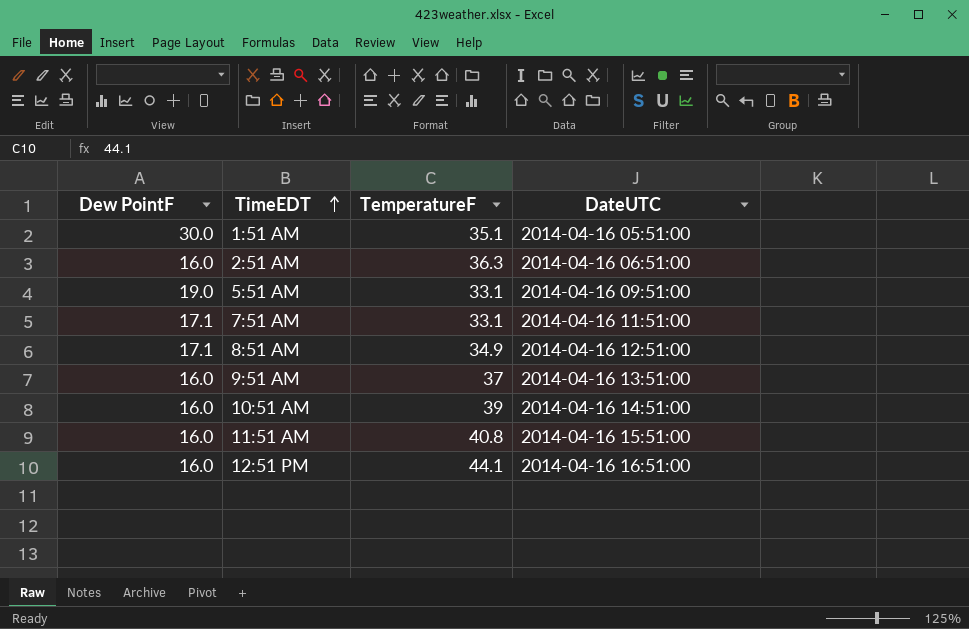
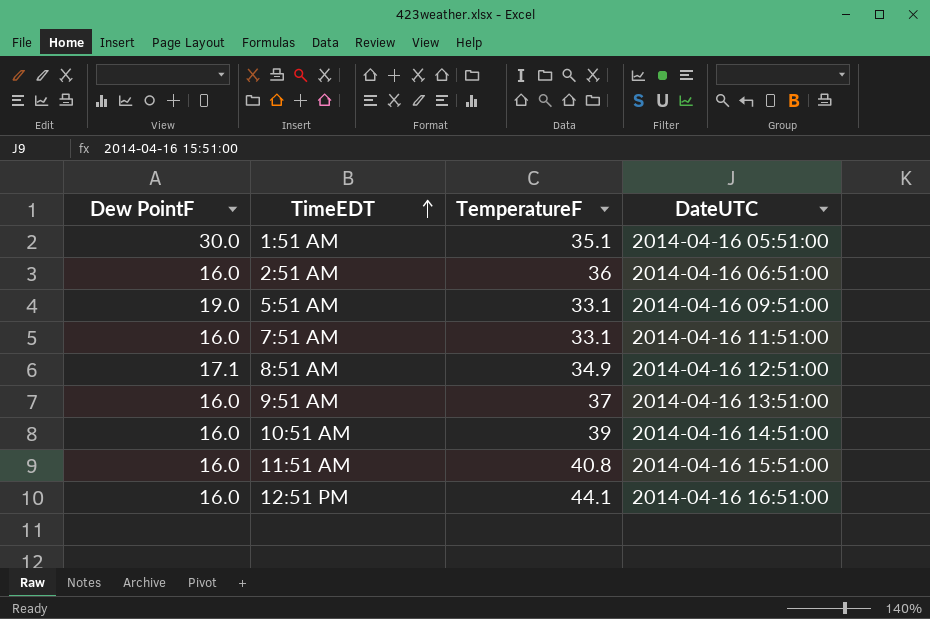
2:51 AM | TemperatureF: 36.3 -> 36
7:51 AM | Dew PointF: 17.1 -> 16.0

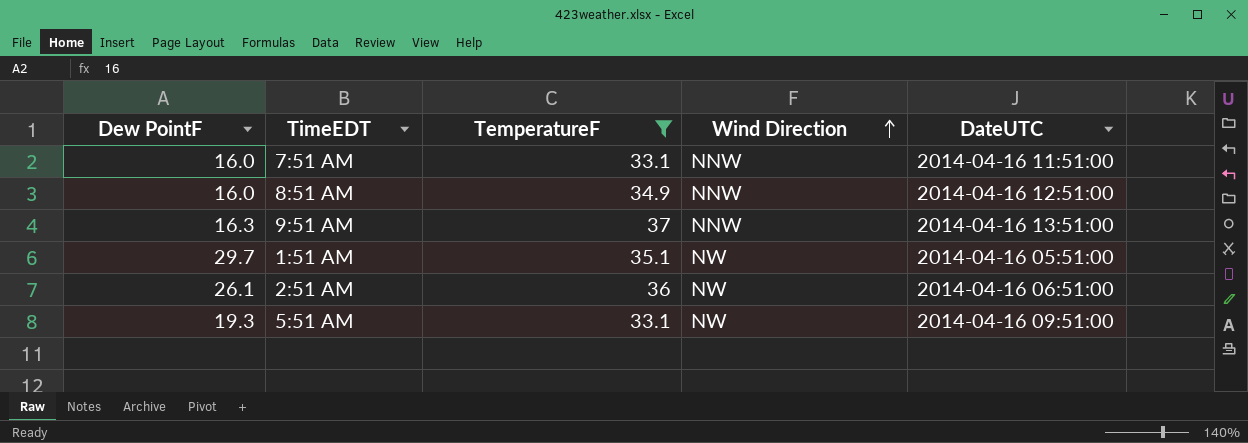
filter: none -> TemperatureF <= 37
row order: TimeEDT ascending -> Wind Direction ascending
column Wind Direction | position: none -> 4
8:51 AM | Dew PointF: 17.1 -> 16.0
9:51 AM | Dew PointF: 16.0 -> 16.3
1:51 AM | Dew PointF: 30.0 -> 29.7
2:51 AM | Dew PointF: 16.0 -> 26.1
5:51 AM | Dew PointF: 19.0 -> 19.3

